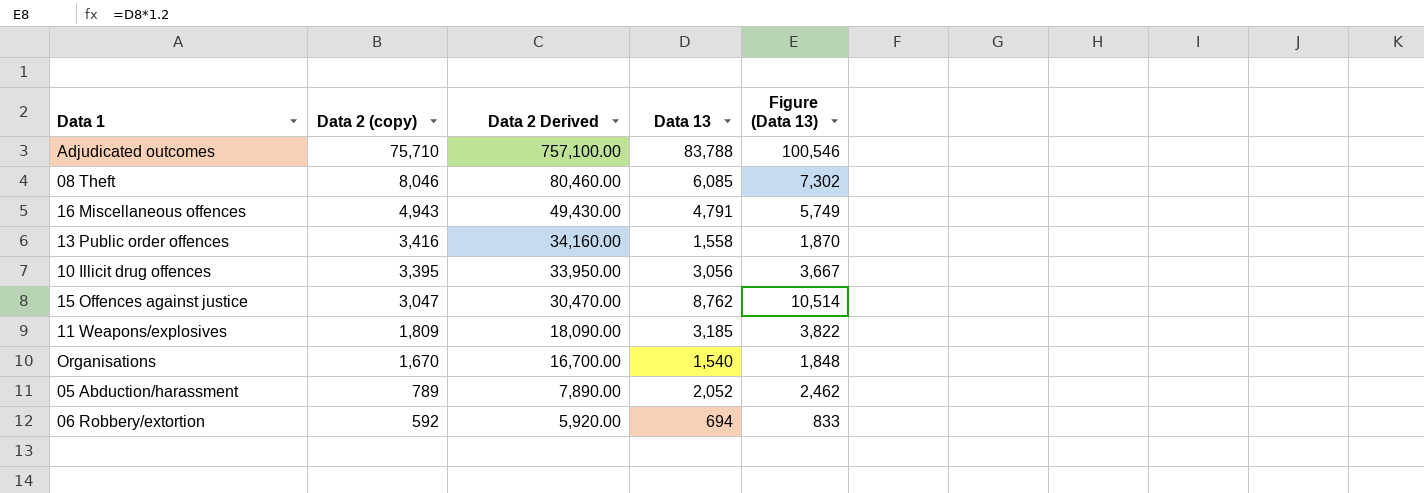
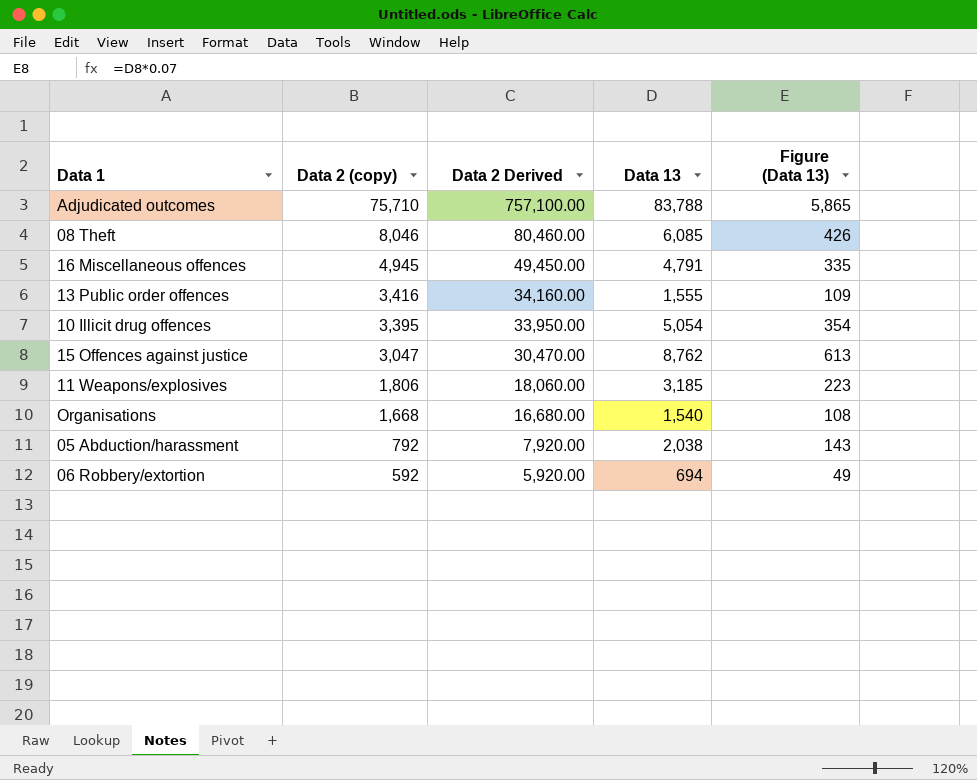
column Figure (Data 13) | formula: [Data 13] * 1.2 -> [Data 13] * 0.07
16 Miscellaneous offences | Data 2 (copy): 4,943 -> 4,945
16 Miscellaneous offences | Data 2 Derived: 49,430.00 -> 49,450.00
13 Public order offences | Data 13: 1,558 -> 1,555
10 Illicit drug offences | Data 13: 3,056 -> 5,054
11 Weapons/explosives | Data 2 (copy): 1,809 -> 1,806
11 Weapons/explosives | Data 2 Derived: 18,090.00 -> 18,060.00
Organisations | Data 2 (copy): 1,670 -> 1,668
Organisations | Data 2 Derived: 16,700.00 -> 16,680.00
05 Abduction/harassment | Data 2 (copy): 789 -> 792
05 Abduction/harassment | Data 2 Derived: 7,890.00 -> 7,920.00
05 Abduction/harassment | Data 13: 2,052 -> 2,038

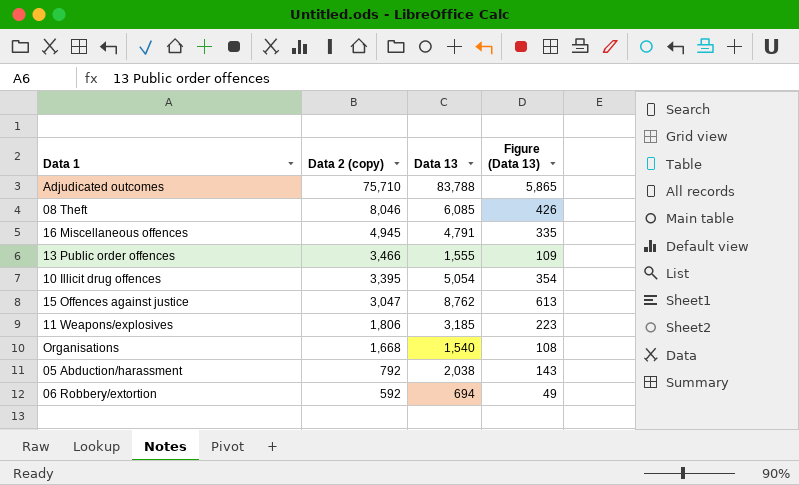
column Data 2 Derived | formula: [Data 2 (copy)] * 10 -> none
13 Public order offences | Data 2 (copy): 3,416 -> 3,466

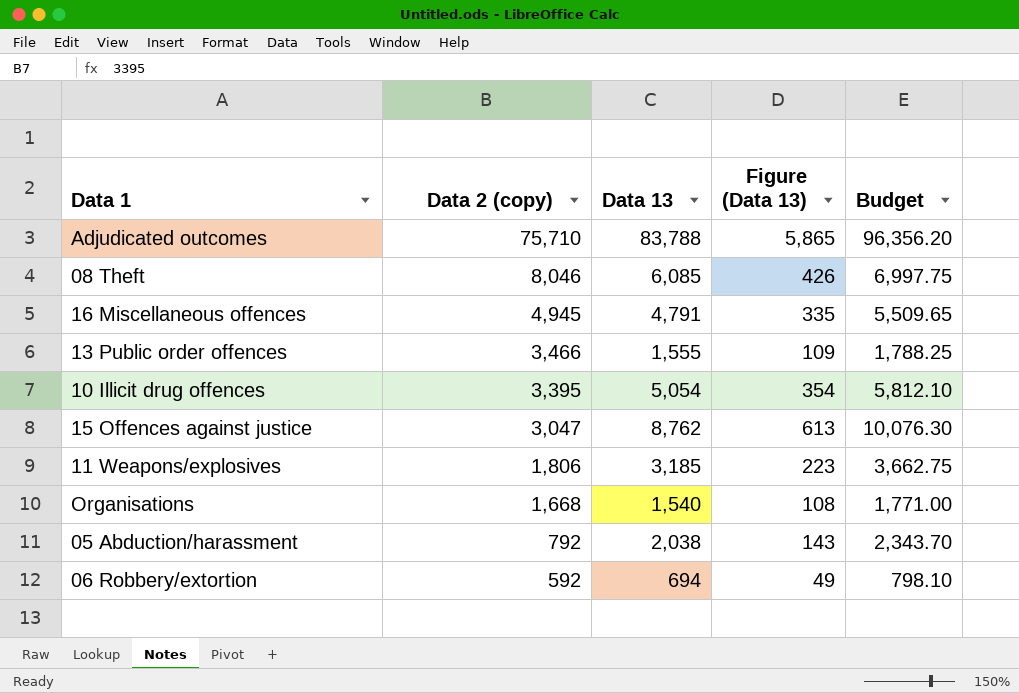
column Budget | formula: none -> [Data 13] * 1.15

